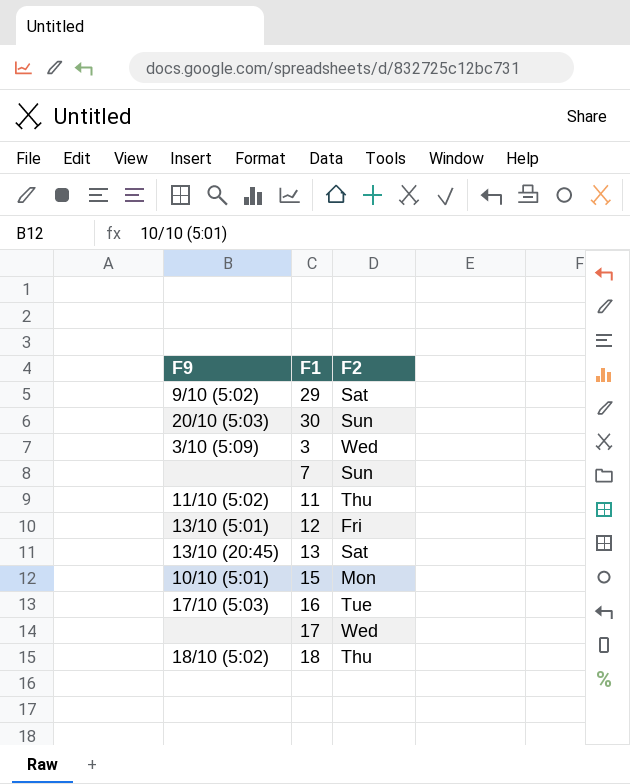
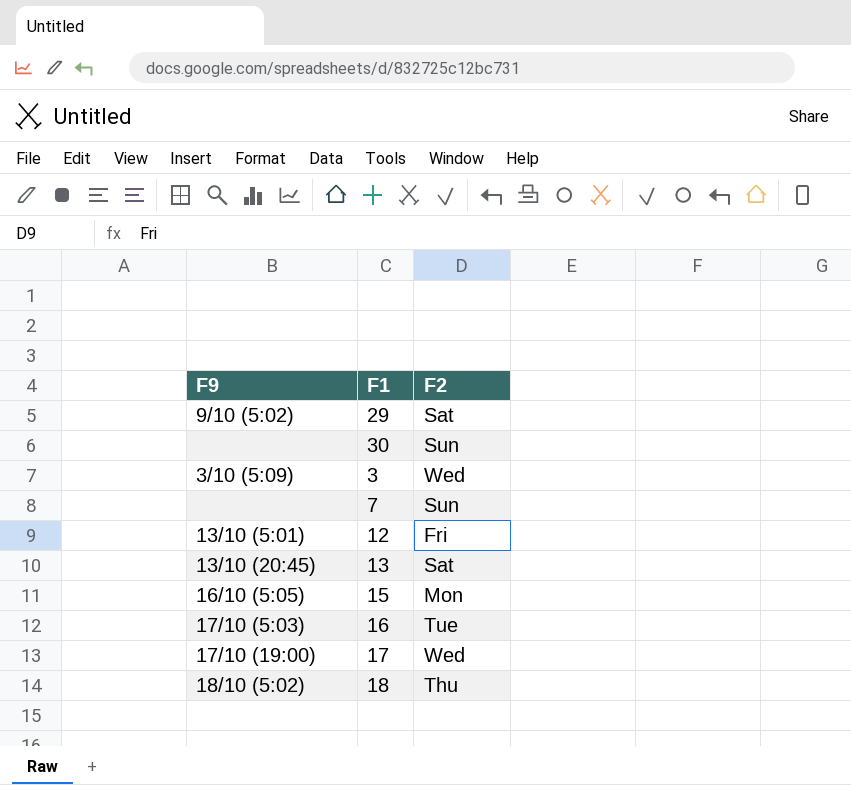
row 11: 11/10 (5:02) | Thu -> none
30 | F9: 20/10 (5:03) -> none
15 | F9: 10/10 (5:01) -> 16/10 (5:05)
17 | F9: none -> 17/10 (19:00)

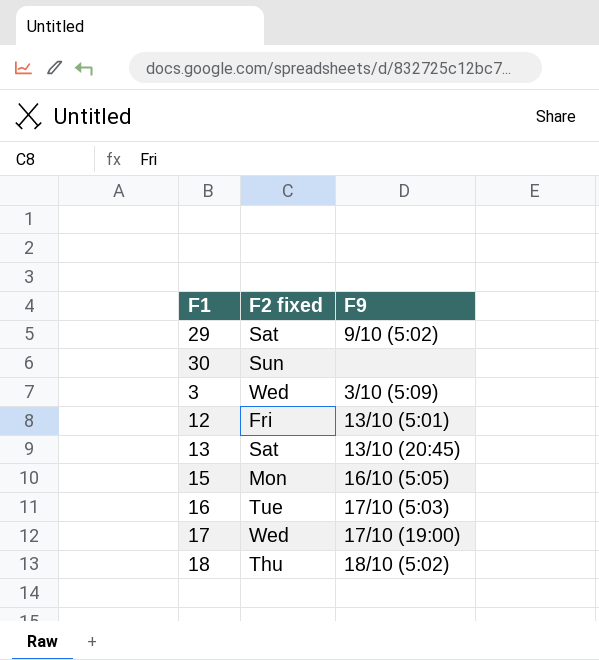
column name: F2 -> F2 fixed
column F9 | position: 1 -> 3
row 7: none | Sun -> none

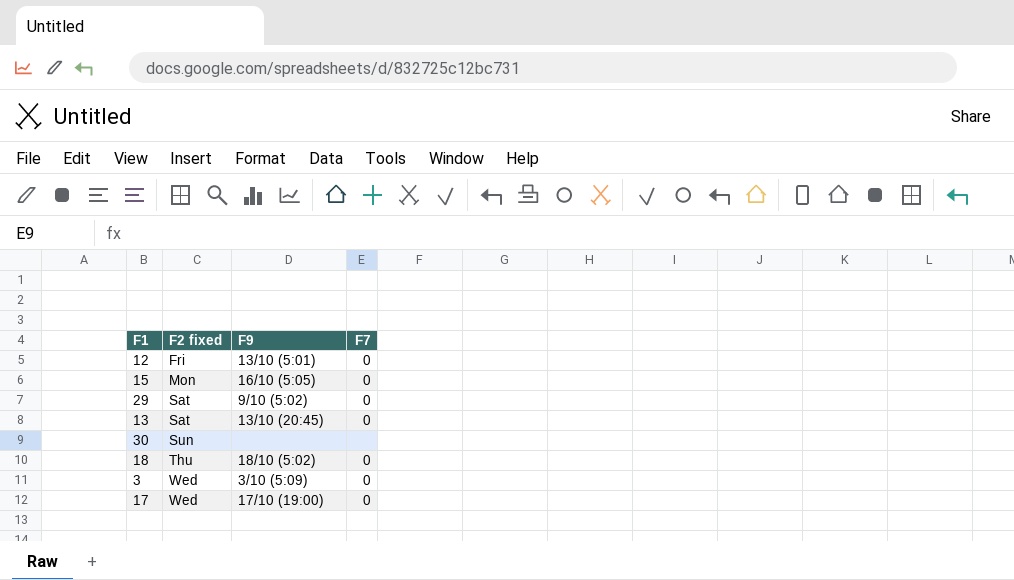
row order: none -> F2 fixed ascending
column F7 | position: none -> 4
row 16: Tue | 17/10 (5:03) -> none

